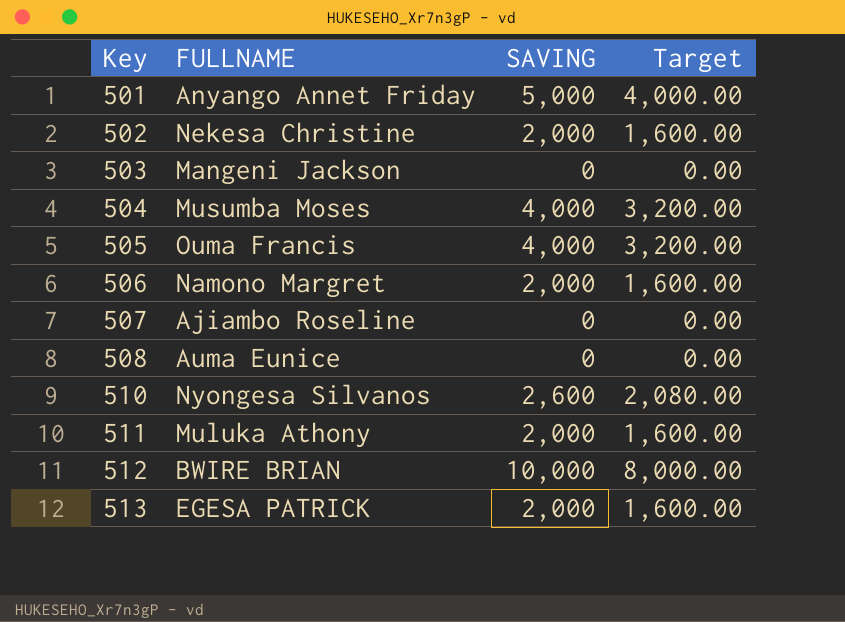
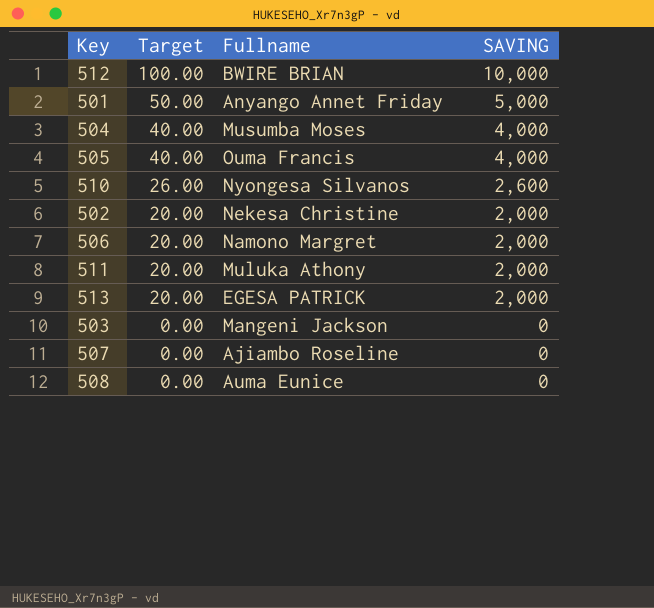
row order: Key ascending -> Target descending
column Target | formula: [SAVING] * 0.8 -> [SAVING] * 0.01
column Target | position: 4 -> 2
column name: FULLNAME -> Fullname

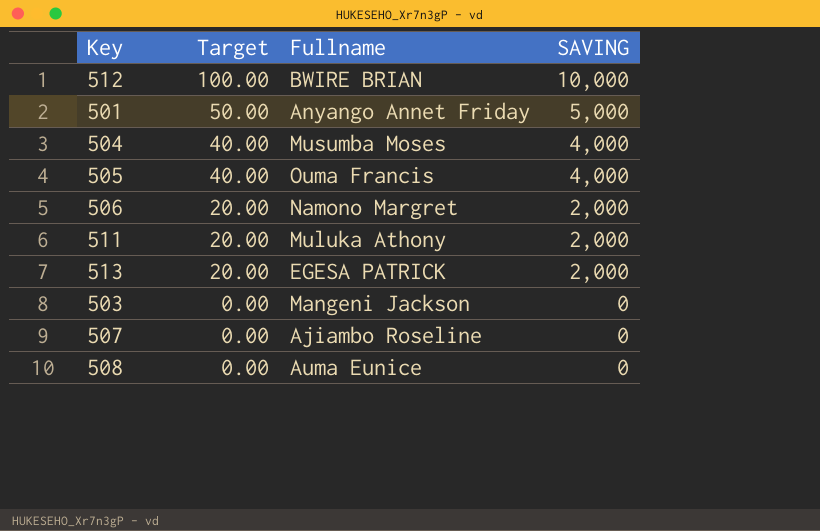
row 510: 26.00 | Nyongesa Silvanos | 2,600 -> none
row 502: 20.00 | Nekesa Christine | 2,000 -> none

